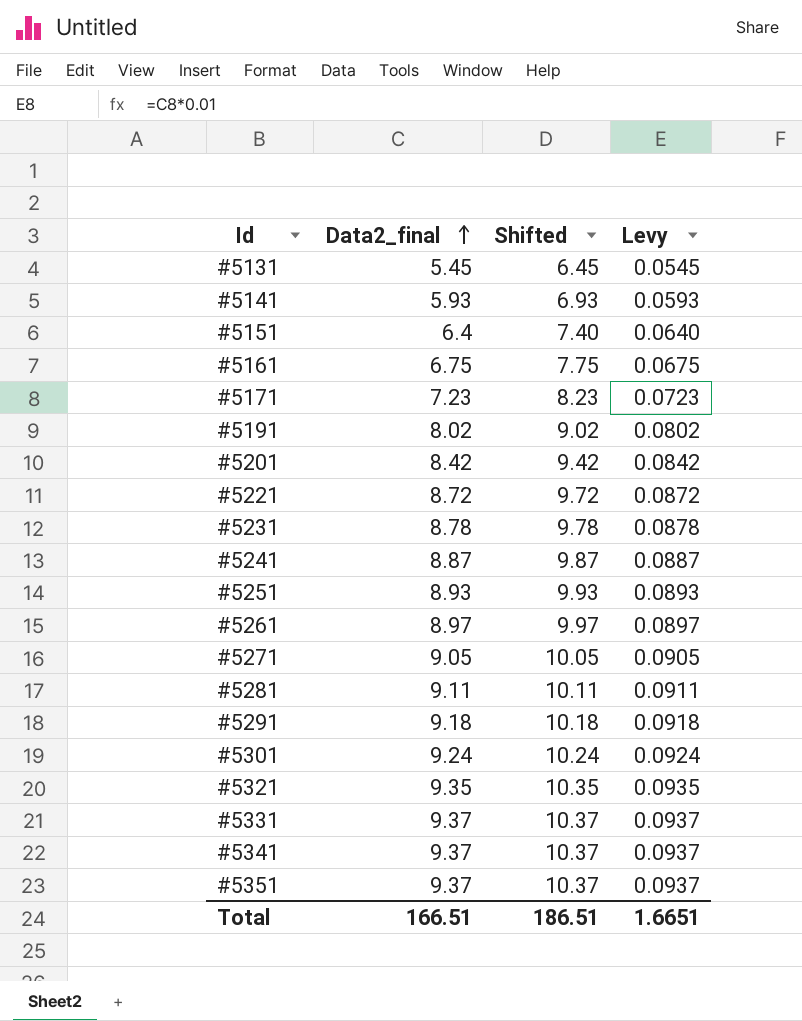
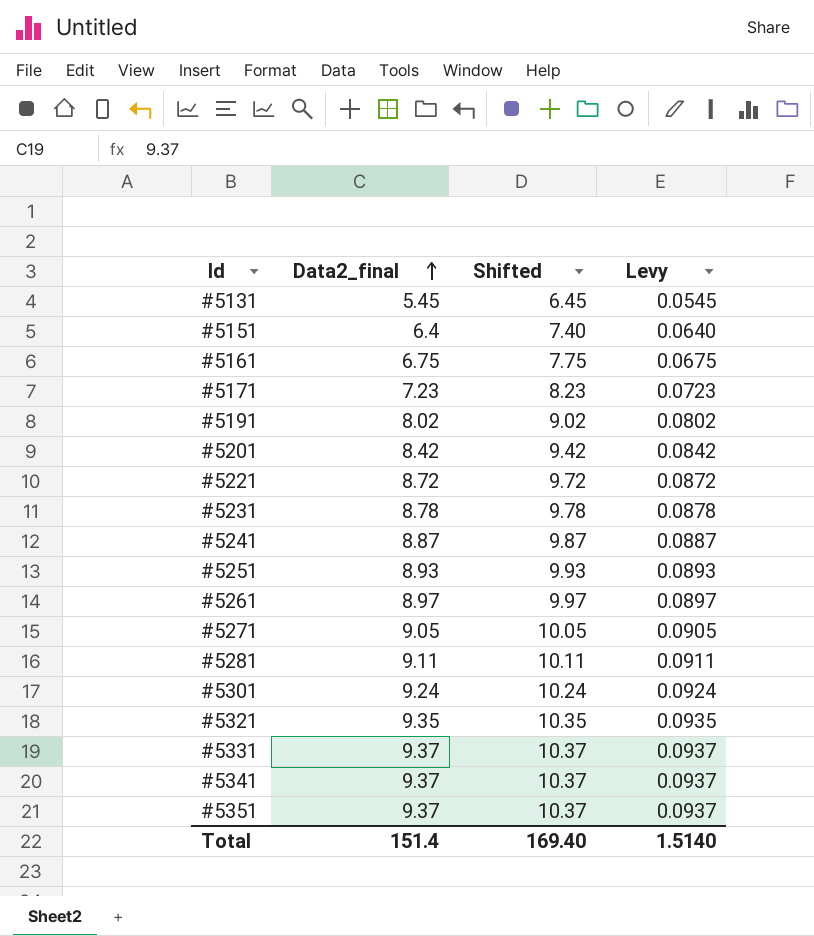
row #5141: 5.93 | 6.93 | 0.0593 -> none
row #5291: 9.18 | 10.18 | 0.0918 -> none
Total | Data2_final: 166.51 -> 151.4
Total | Shifted: 186.51 -> 169.40
Total | Levy: 1.6651 -> 1.5140

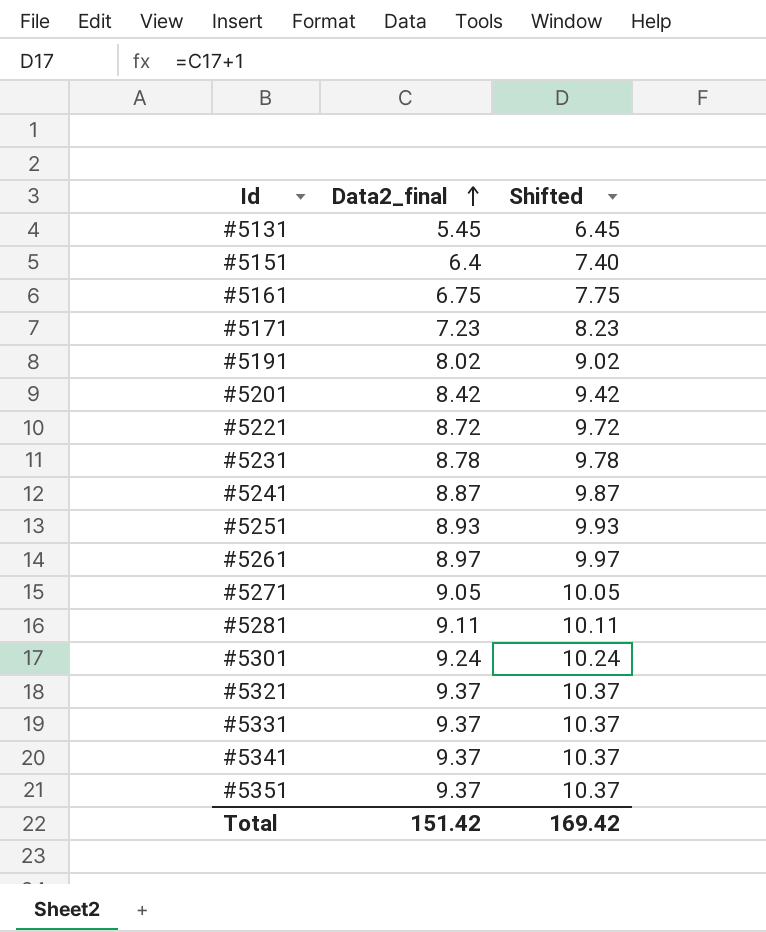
column Levy | formula: [Data2_final] * 0.01 -> none
#5321 | Data2_final: 9.35 -> 9.37
#5321 | Shifted: 10.35 -> 10.37
Total | Data2_final: 151.4 -> 151.42
Total | Shifted: 169.40 -> 169.42

